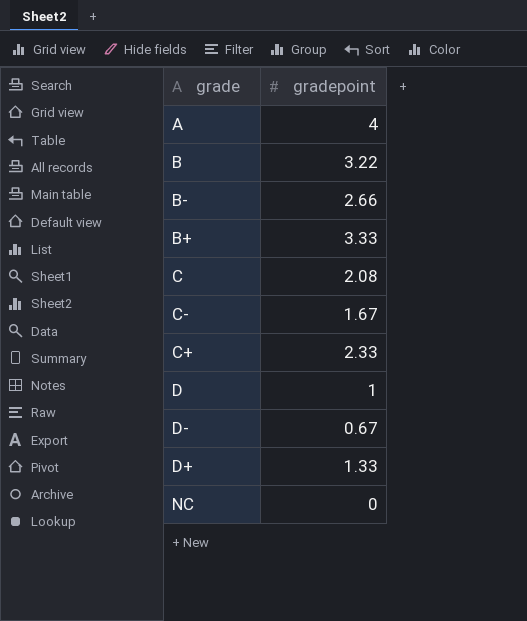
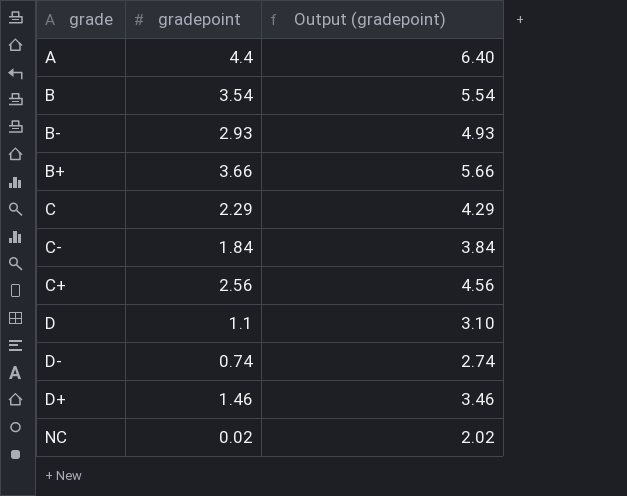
column Output (gradepoint) | formula: none -> [gradepoint] + 2
A | gradepoint: 4 -> 4.4
B | gradepoint: 3.22 -> 3.54
B- | gradepoint: 2.66 -> 2.93
B+ | gradepoint: 3.33 -> 3.66
C | gradepoint: 2.08 -> 2.29
C- | gradepoint: 1.67 -> 1.84
C+ | gradepoint: 2.33 -> 2.56
D | gradepoint: 1 -> 1.1
D- | gradepoint: 0.67 -> 0.74
D+ | gradepoint: 1.33 -> 1.46
NC | gradepoint: 0 -> 0.02

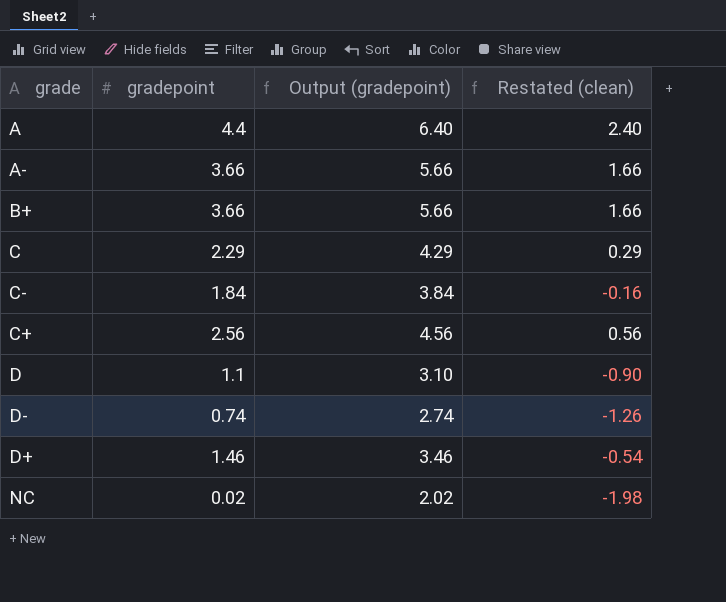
column Restated (clean) | formula: none -> [gradepoint] - 2
row B: 3.54 | 5.54 -> none
row B-: 2.93 | 4.93 -> none
row A-: none -> 3.66 | 5.66 | 1.66

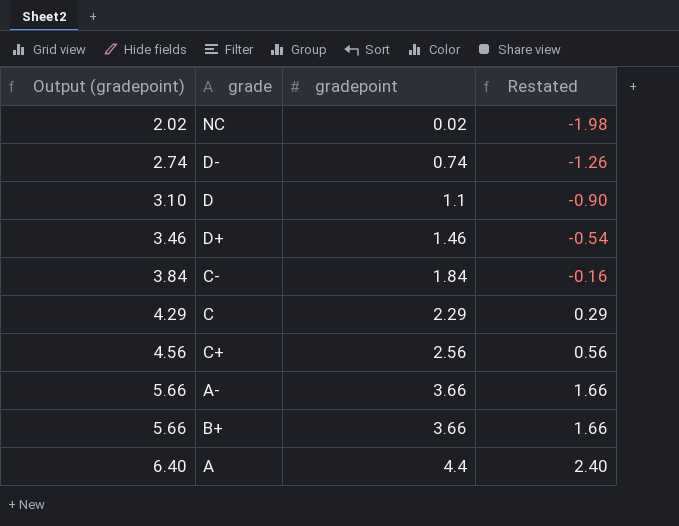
row order: none -> Output (gradepoint) ascending
column Output (gradepoint) | position: 3 -> 1
column name: Restated (clean) -> Restated

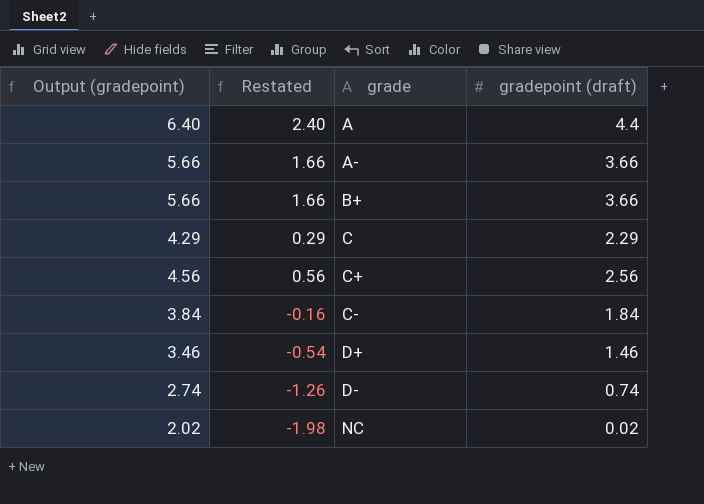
row order: Output (gradepoint) ascending -> grade ascending
column Restated | position: 4 -> 2
column name: gradepoint -> gradepoint (draft)
row D: 3.10 | 1.1 | -0.90 -> none

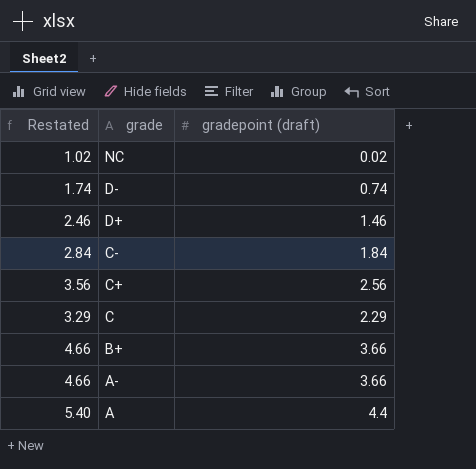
row order: grade ascending -> grade descending
column Output (gradepoint) | formula: [gradepoint (draft)] + 2 -> none
column Restated | formula: [gradepoint (draft)] - 2 -> [gradepoint (draft)] + 1

